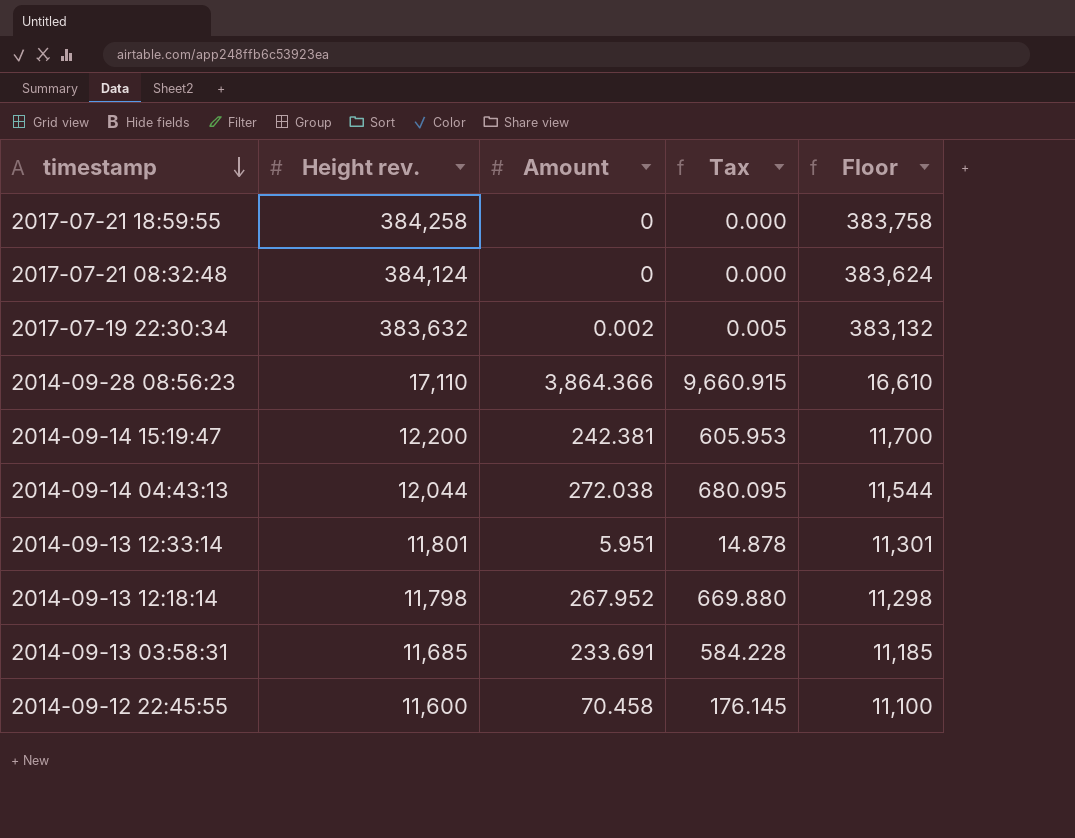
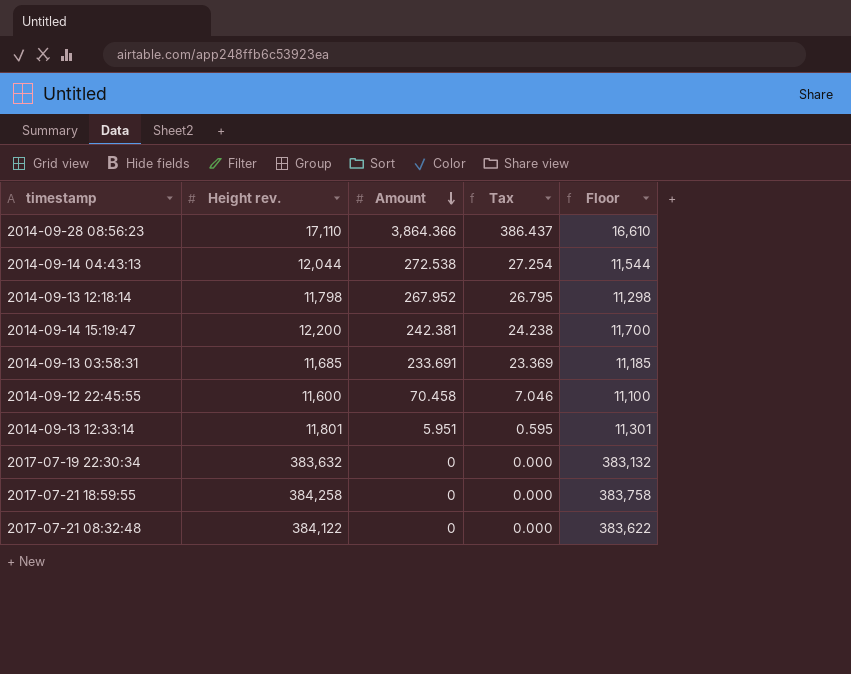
row order: timestamp descending -> Amount descending
column Tax | formula: [Amount] * 2.5 -> [Amount] * 0.1
2014-09-14 04:43:13 | Amount: 272.038 -> 272.538
2017-07-19 22:30:34 | Amount: 0.002 -> 0
2017-07-21 08:32:48 | Height rev.: 384,124 -> 384,122
2017-07-21 08:32:48 | Floor: 383,624 -> 383,622

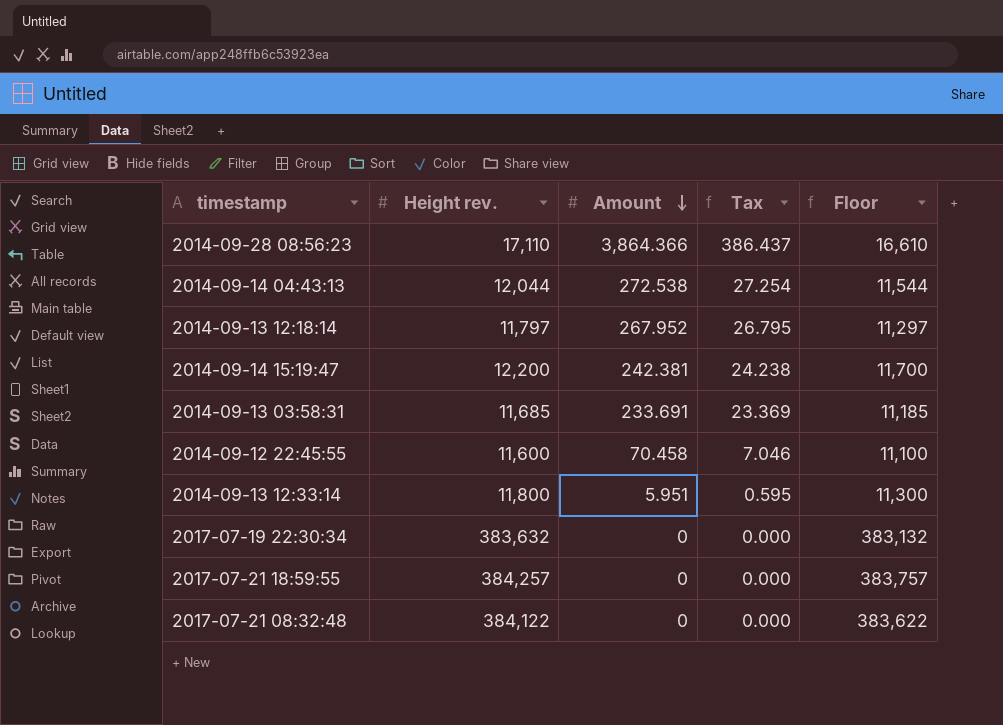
2014-09-13 12:18:14 | Height rev.: 11,798 -> 11,797
2014-09-13 12:18:14 | Floor: 11,298 -> 11,297
2014-09-13 12:33:14 | Height rev.: 11,801 -> 11,800
2014-09-13 12:33:14 | Floor: 11,301 -> 11,300
2017-07-21 18:59:55 | Height rev.: 384,258 -> 384,257
2017-07-21 18:59:55 | Floor: 383,758 -> 383,757

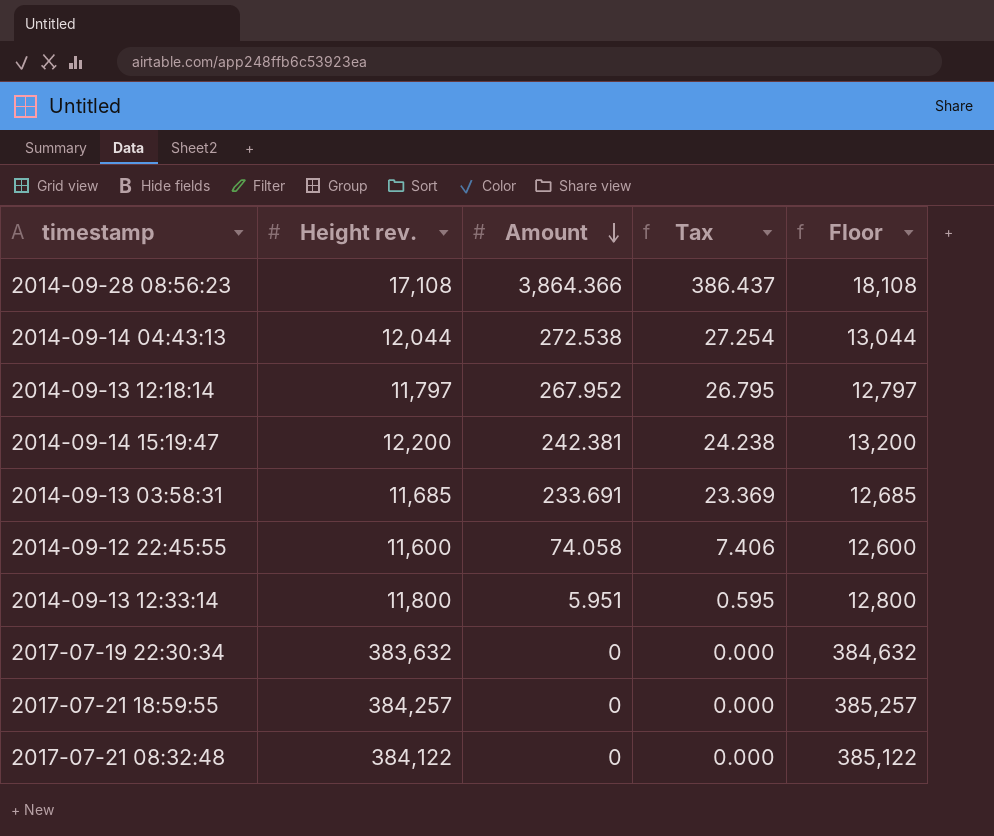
column Floor | formula: [Height rev.] - 500 -> [Height rev.] + 1000
2014-09-28 08:56:23 | Height rev.: 17,110 -> 17,108
2014-09-12 22:45:55 | Amount: 70.458 -> 74.058
2014-09-12 22:45:55 | Tax: 7.046 -> 7.406

